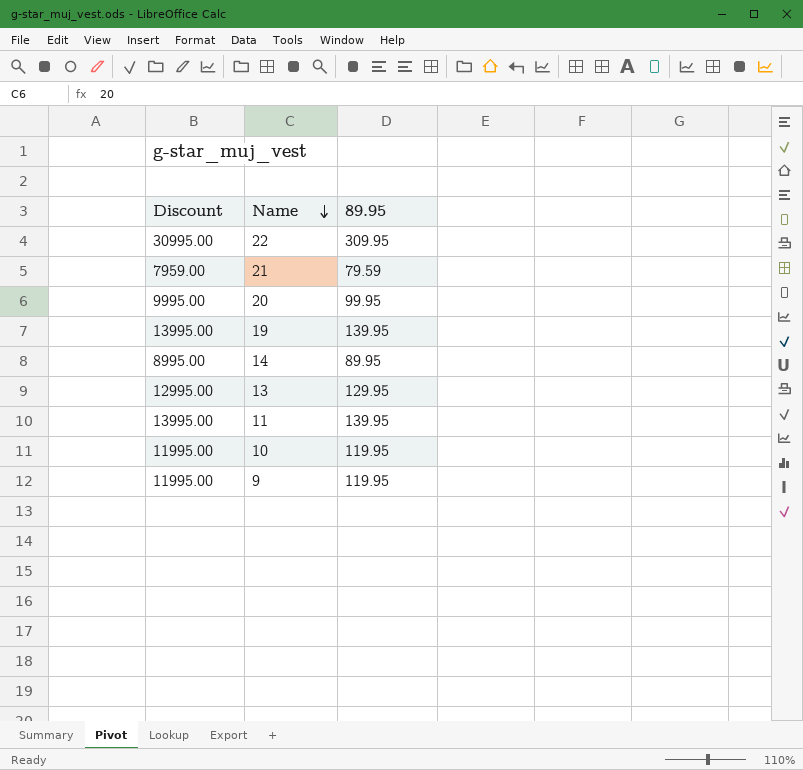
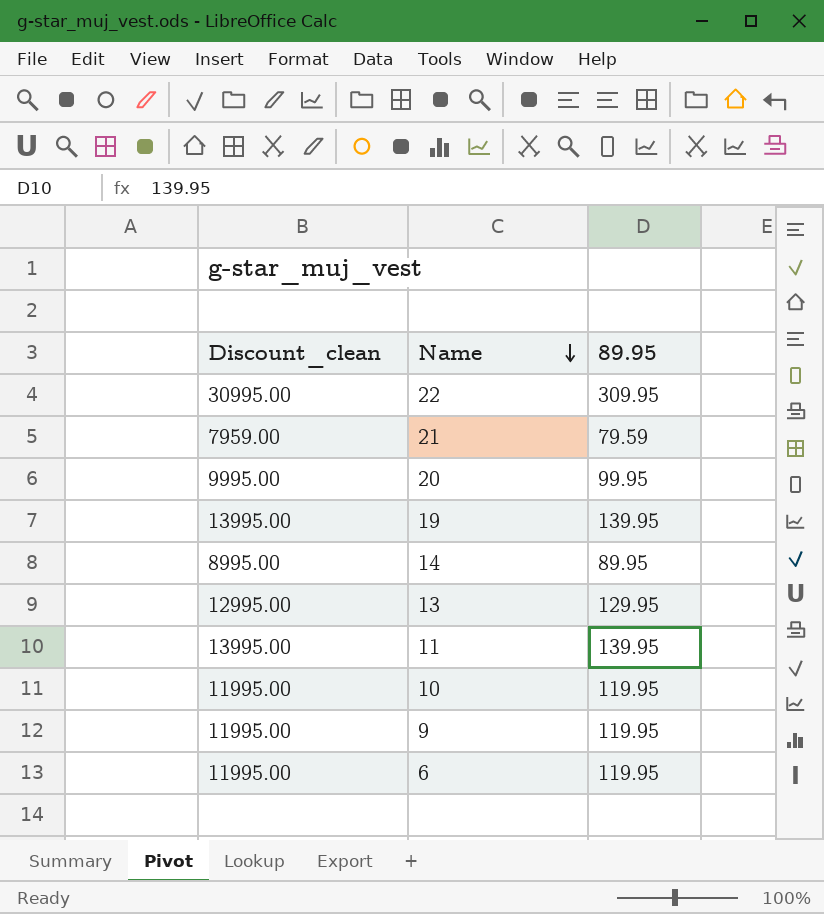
column name: Discount -> Discount_clean
row 6: none -> 11995.00 | 119.95

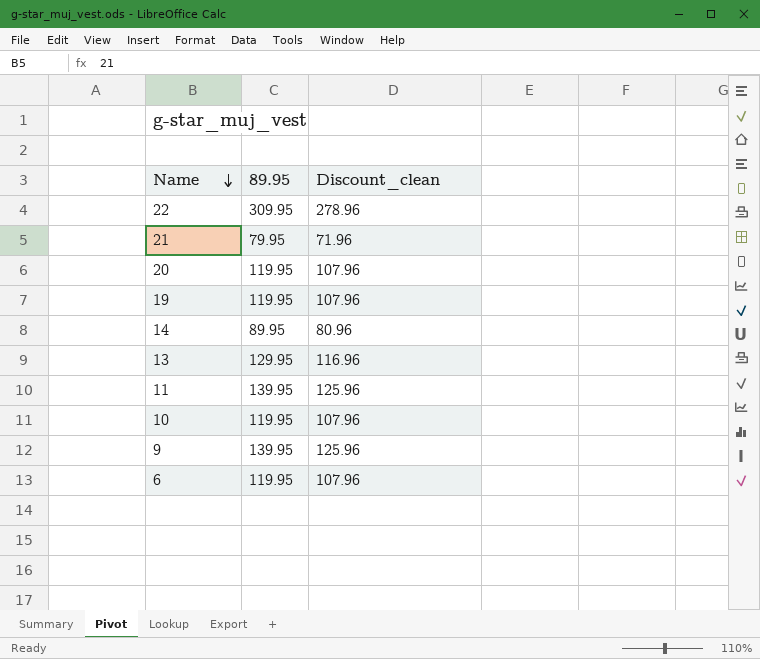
column Discount_clean | formula: [89.95] * 100 -> [89.95] * 0.9
column Discount_clean | position: 1 -> 3
21 | 89.95: 79.59 -> 79.95
20 | 89.95: 99.95 -> 119.95
19 | 89.95: 139.95 -> 119.95
9 | 89.95: 119.95 -> 139.95

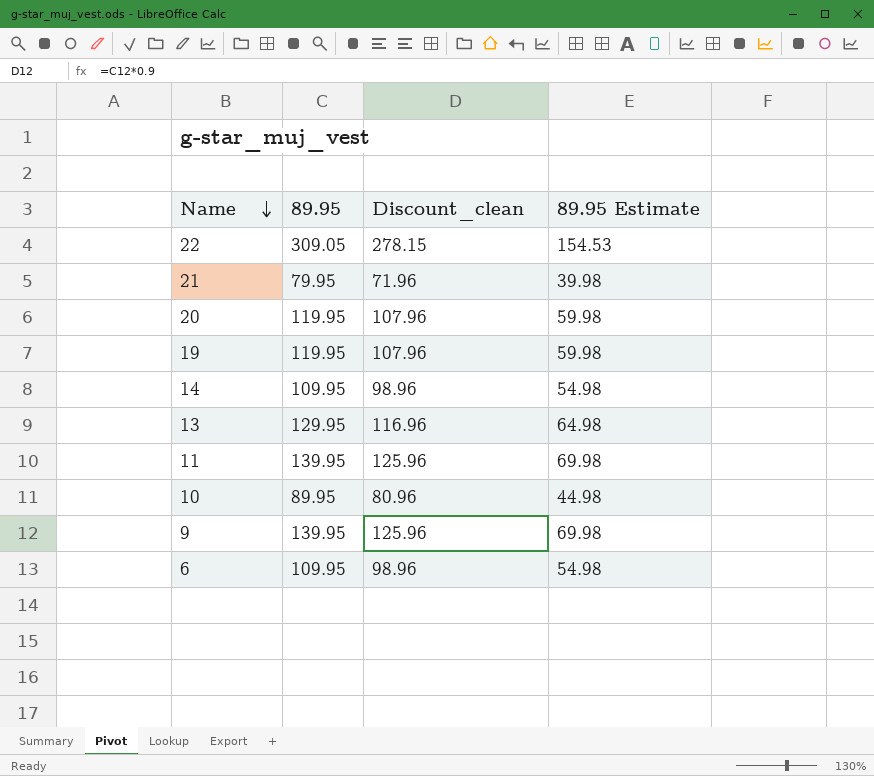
column 89.95 Estimate | formula: none -> [89.95] * 0.5
22 | 89.95: 309.95 -> 309.05
22 | Discount_clean: 278.96 -> 278.15
14 | 89.95: 89.95 -> 109.95
14 | Discount_clean: 80.96 -> 98.96
10 | 89.95: 119.95 -> 89.95
10 | Discount_clean: 107.96 -> 80.96
6 | 89.95: 119.95 -> 109.95
6 | Discount_clean: 107.96 -> 98.96

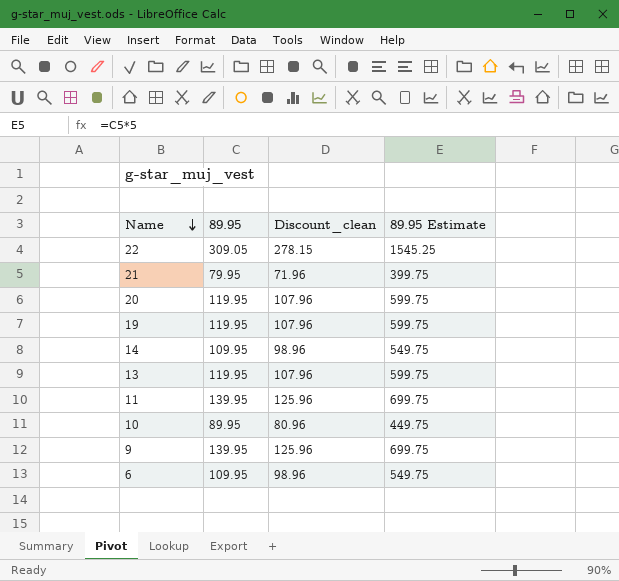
column 89.95 Estimate | formula: [89.95] * 0.5 -> [89.95] * 5
13 | 89.95: 129.95 -> 119.95
13 | Discount_clean: 116.96 -> 107.96

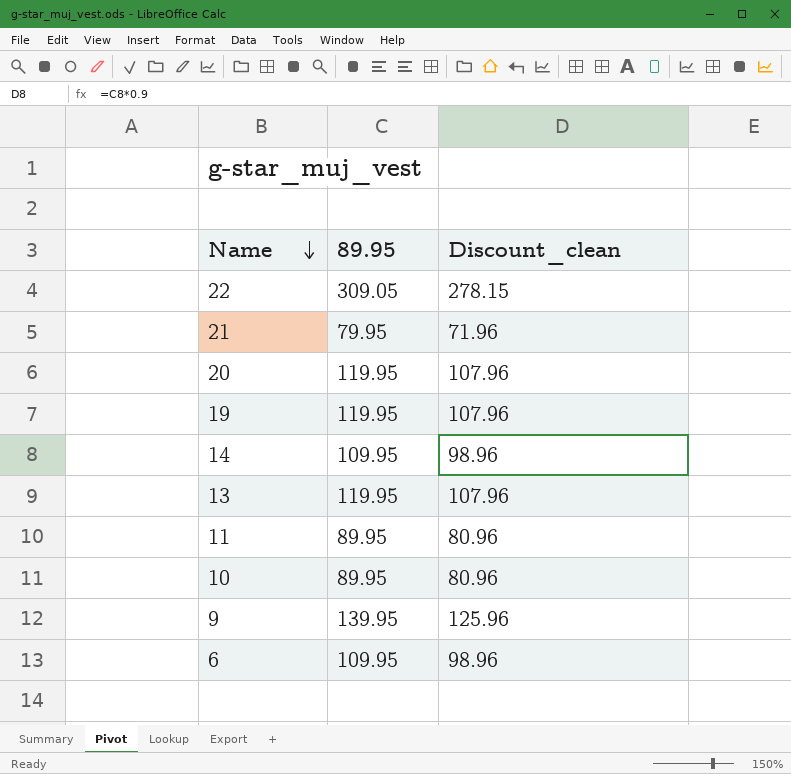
column 89.95 Estimate | formula: [89.95] * 5 -> none
11 | 89.95: 139.95 -> 89.95
11 | Discount_clean: 125.96 -> 80.96

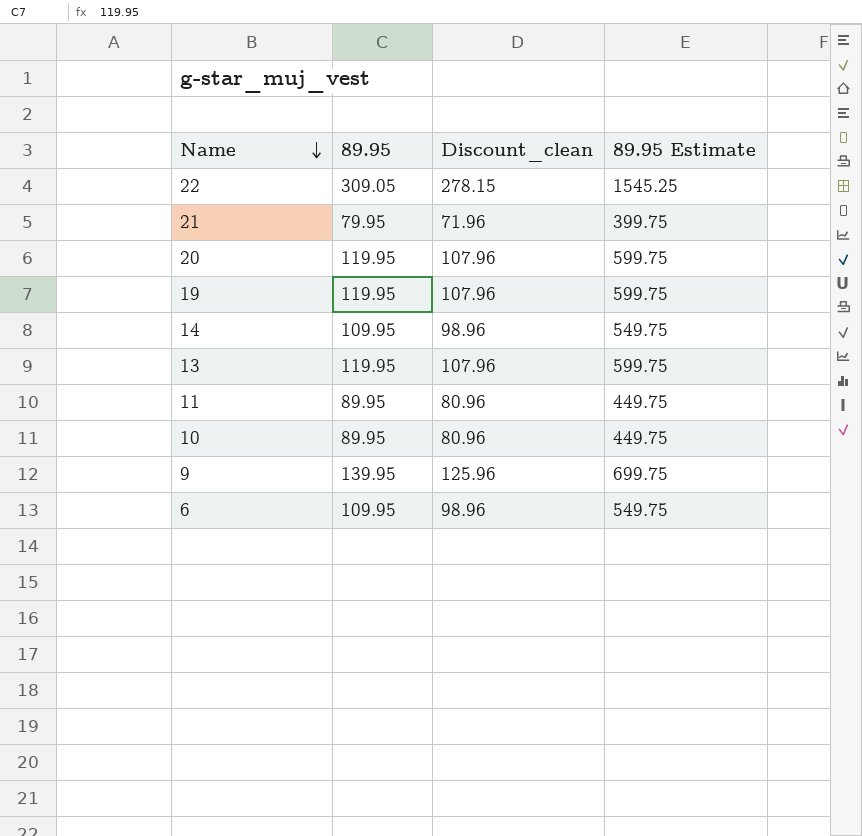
column 89.95 Estimate | formula: none -> [89.95] * 5

